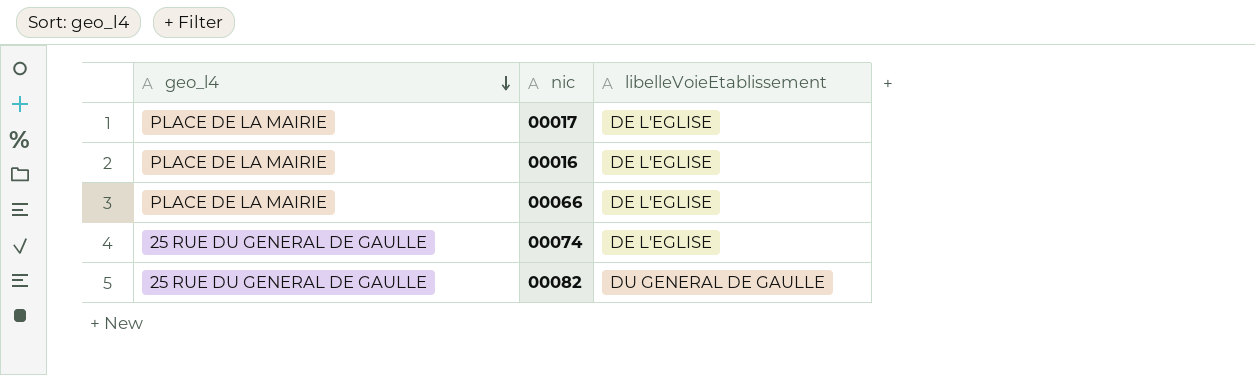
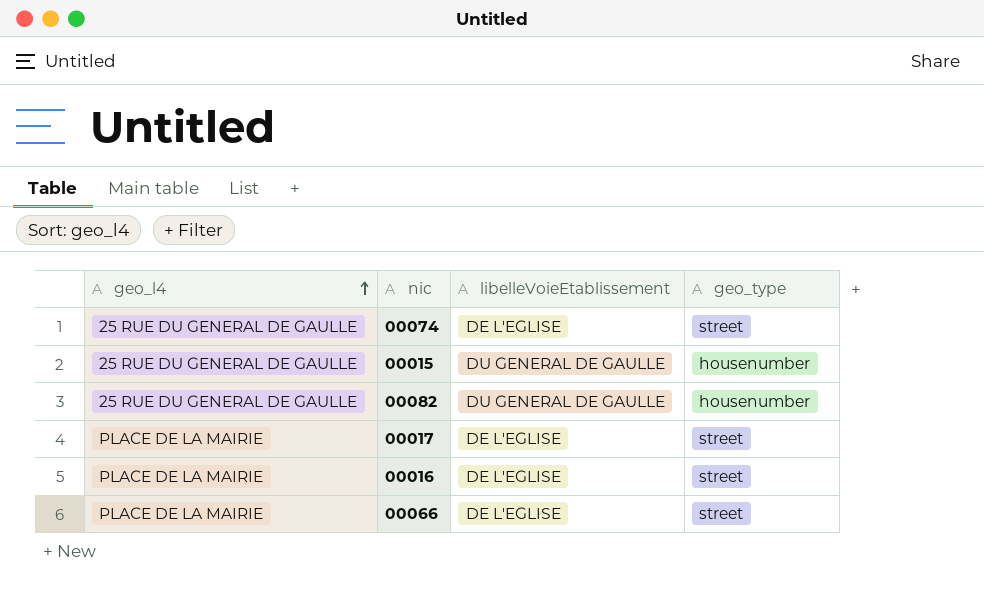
row order: geo_l4 descending -> geo_l4 ascending
column geo_type | position: none -> 4
row 00015: none -> 25 RUE DU GENERAL DE GAULLE | DU GENERAL DE GAULLE | housenumber

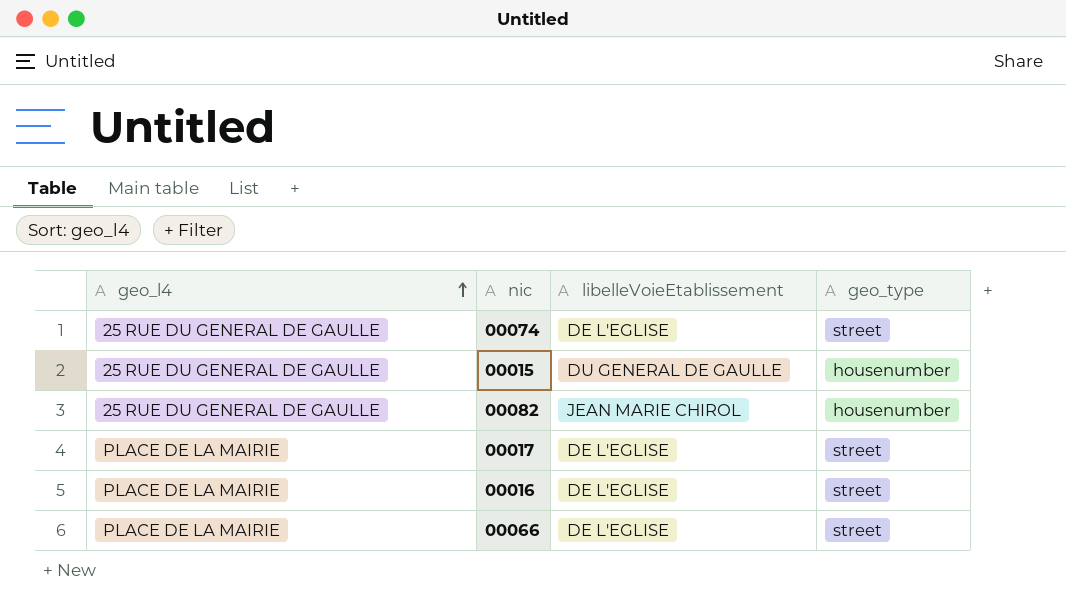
00082 | libelleVoieEtablissement: DU GENERAL DE GAULLE -> JEAN MARIE CHIROL

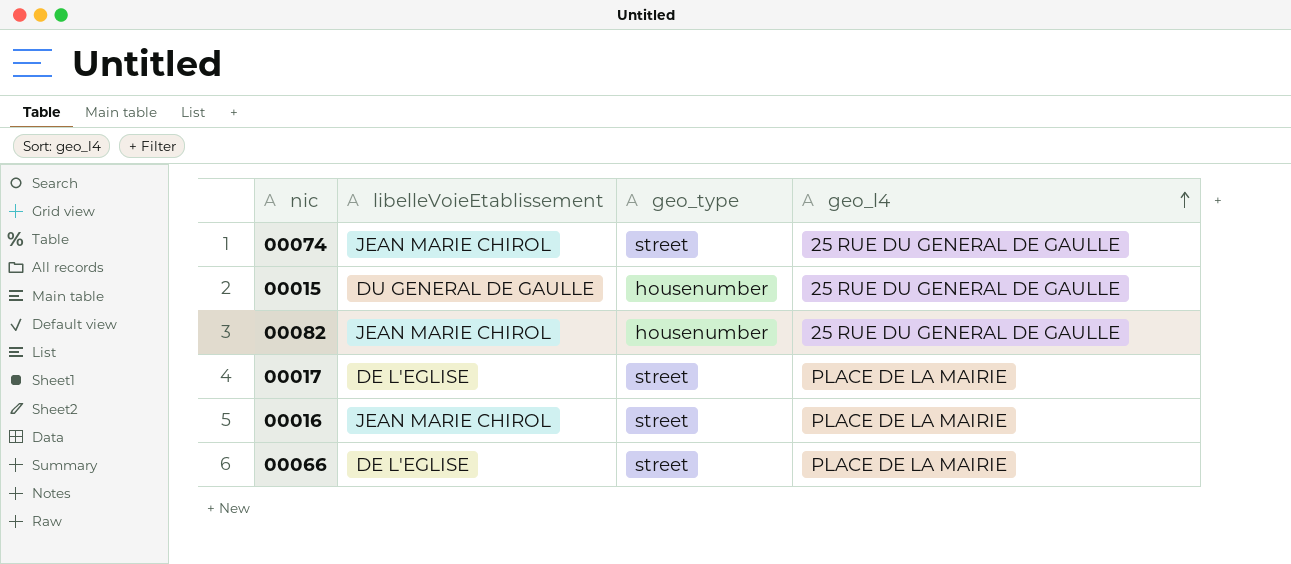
column geo_l4 | position: 1 -> 4
00074 | libelleVoieEtablissement: DE L'EGLISE -> JEAN MARIE CHIROL
00016 | libelleVoieEtablissement: DE L'EGLISE -> JEAN MARIE CHIROL

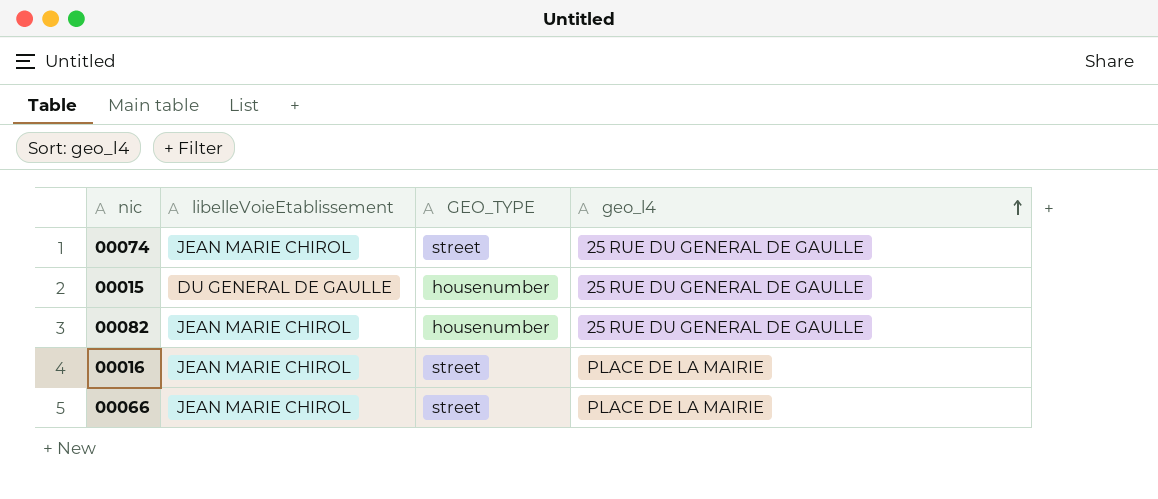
column name: geo_type -> GEO_TYPE
row 00017: DE L'EGLISE | street | PLACE DE LA MAIRIE -> none
00066 | libelleVoieEtablissement: DE L'EGLISE -> JEAN MARIE CHIROL

